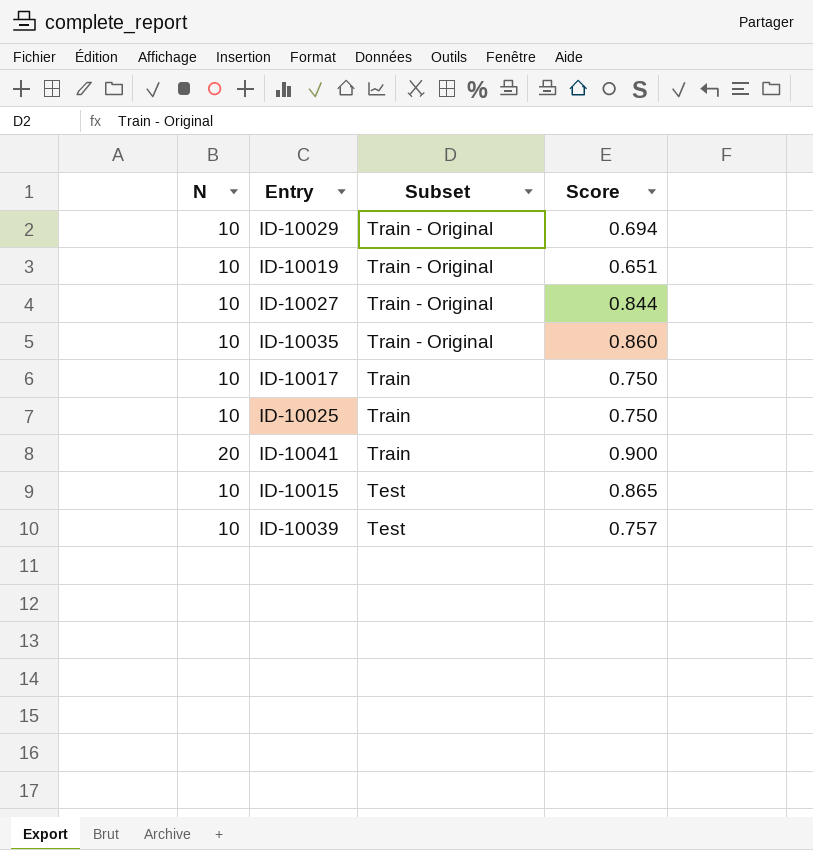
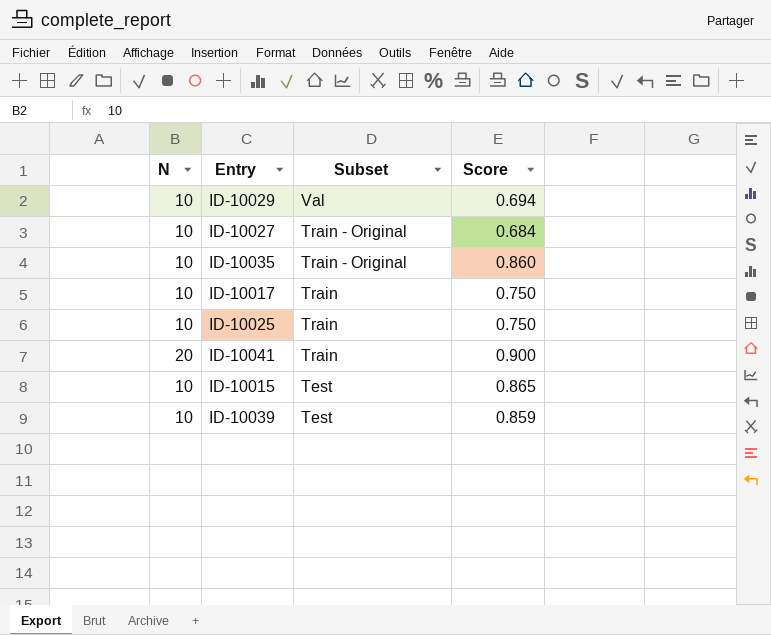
row ID-10019: 10 | Train - Original | 0.651 -> none
ID-10029 | Subset: Train - Original -> Val
ID-10027 | Score: 0.844 -> 0.684
ID-10039 | Score: 0.757 -> 0.859

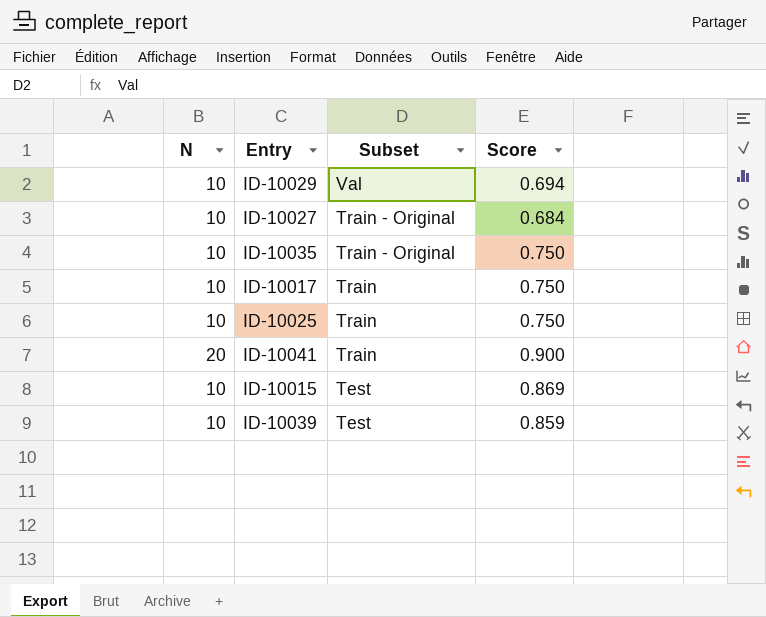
ID-10035 | Score: 0.860 -> 0.750
ID-10015 | Score: 0.865 -> 0.869

